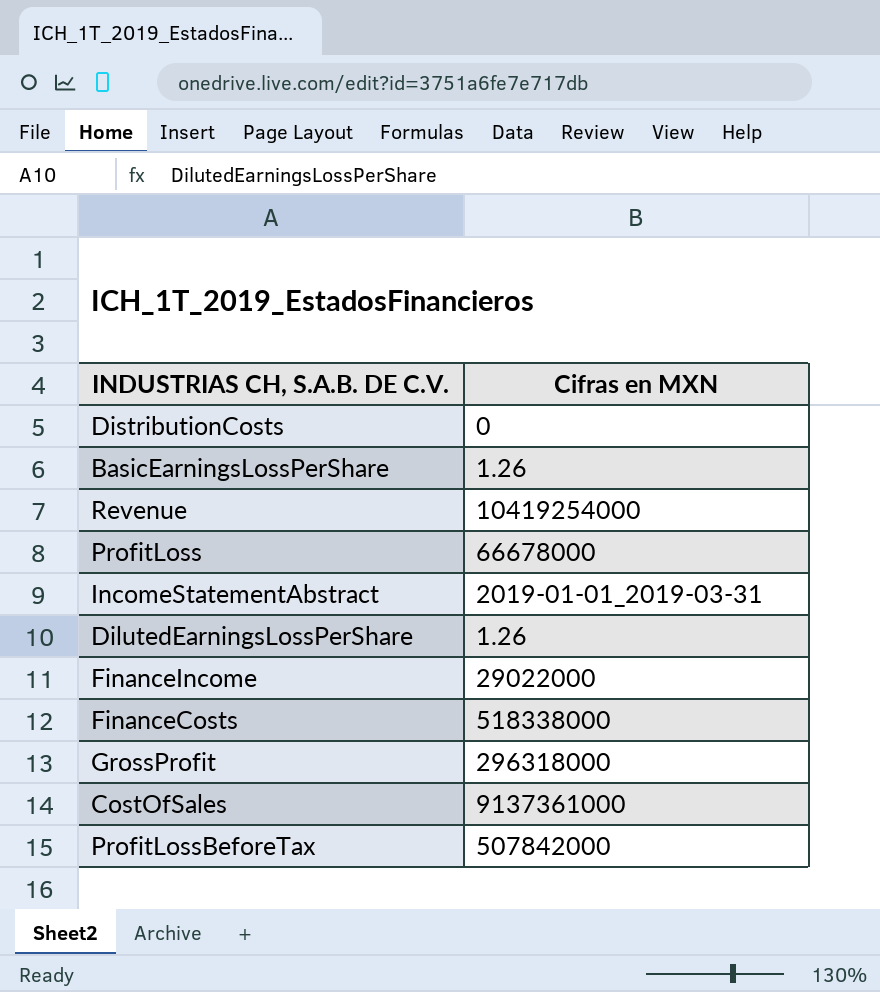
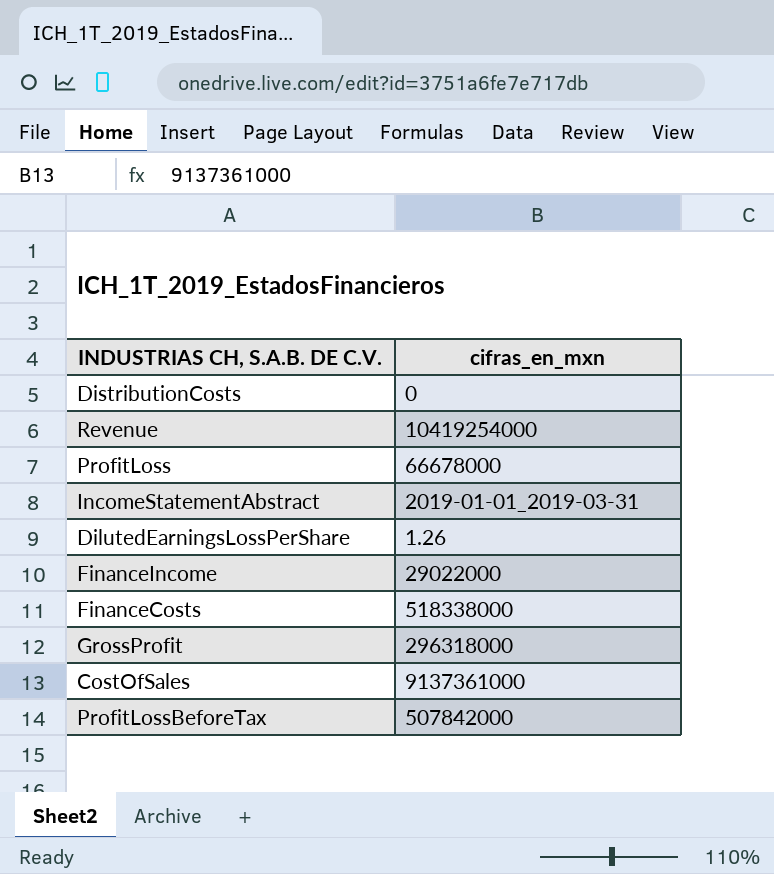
column name: Cifras en MXN -> cifras_en_mxn
row BasicEarningsLossPerShare: 1.26 -> none

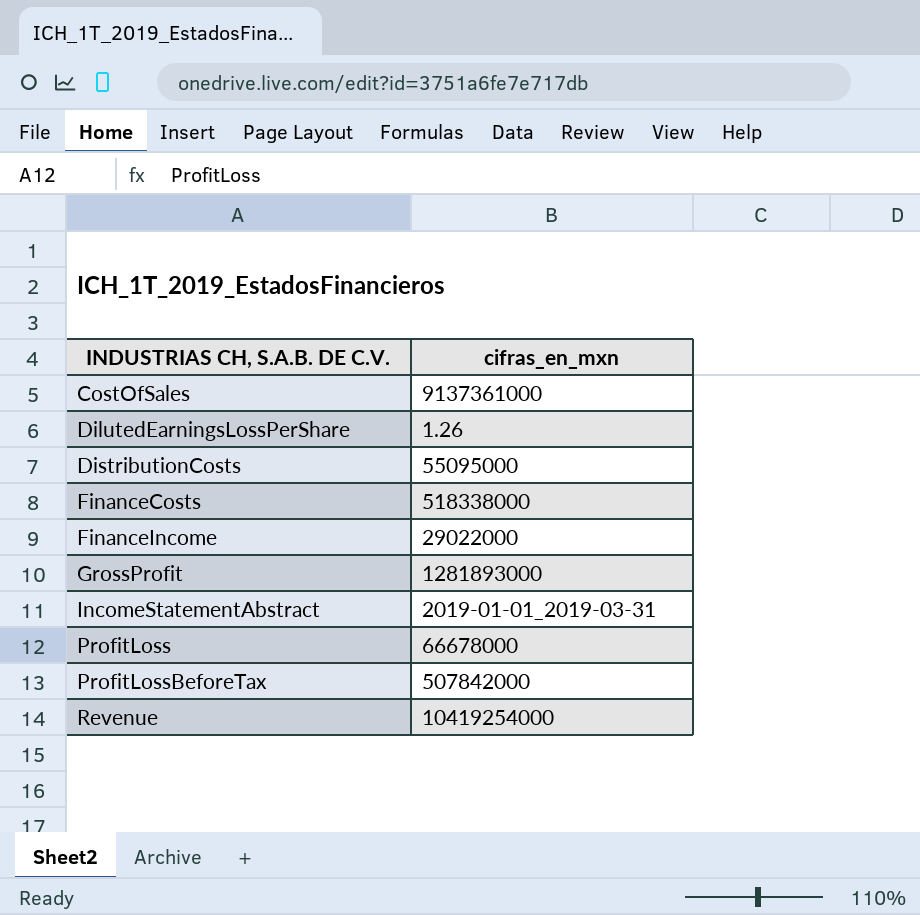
row order: none -> INDUSTRIAS CH, S.A.B. DE C.V. ascending
DistributionCosts | cifras_en_mxn: 0 -> 55095000
GrossProfit | cifras_en_mxn: 296318000 -> 1281893000

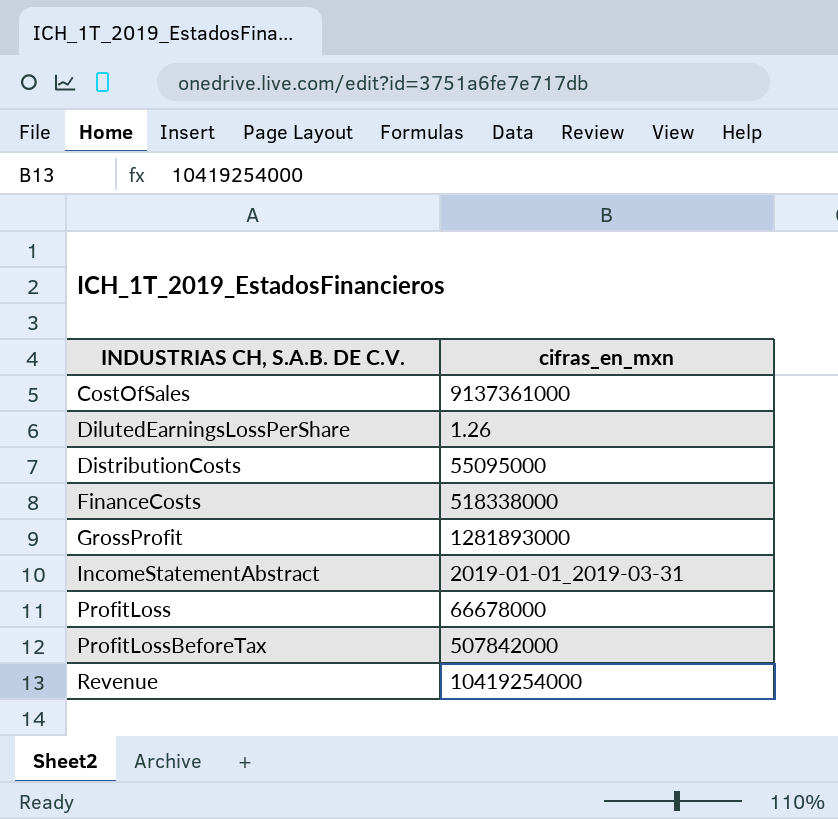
row FinanceIncome: 29022000 -> none

